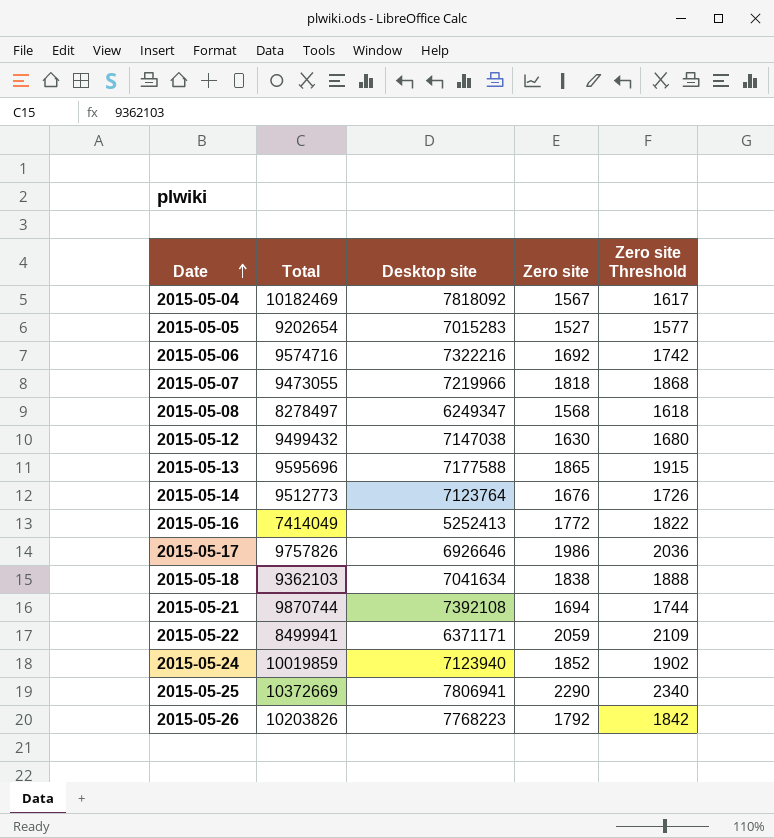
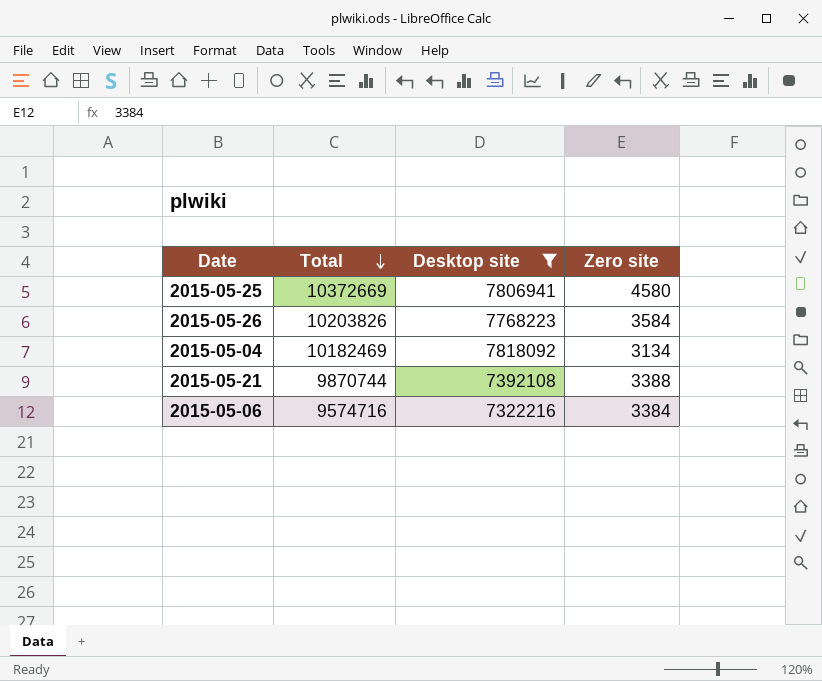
filter: none -> Desktop site >= 7322216
row order: Date ascending -> Total descending
column Zero site Threshold | formula: [Zero site] + 50 -> none
2015-05-25 | Zero site: 2290 -> 4580
2015-05-26 | Zero site: 1792 -> 3584
2015-05-04 | Zero site: 1567 -> 3134
2015-05-21 | Zero site: 1694 -> 3388
2015-05-06 | Zero site: 1692 -> 3384

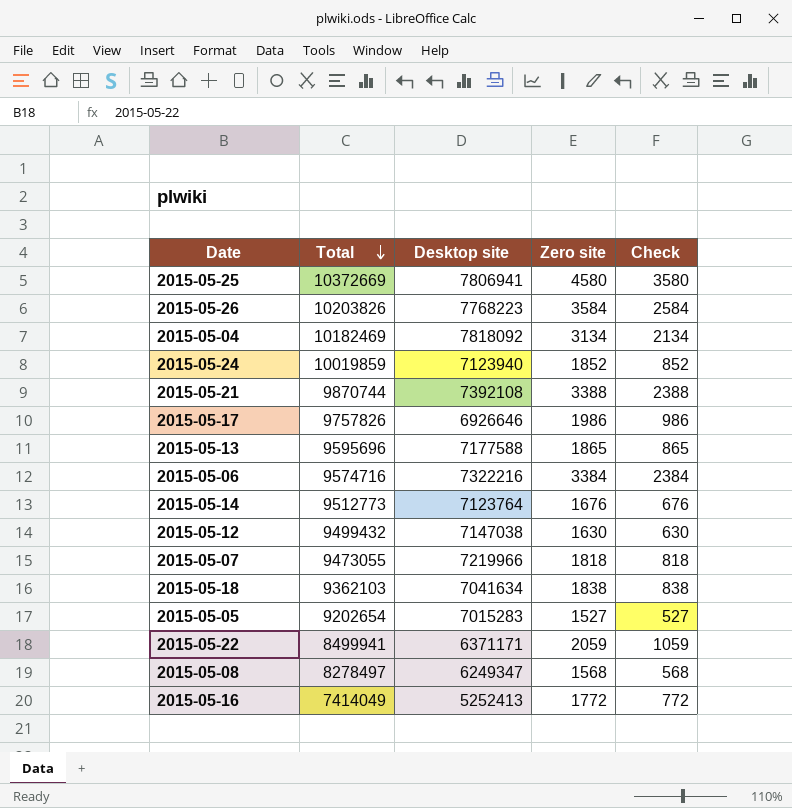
filter: Desktop site >= 7322216 -> none
column Check | formula: none -> [Zero site] - 1000

